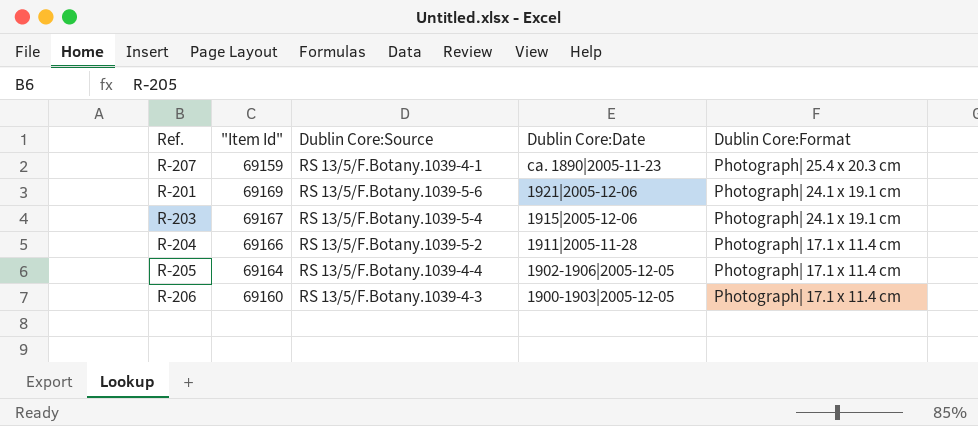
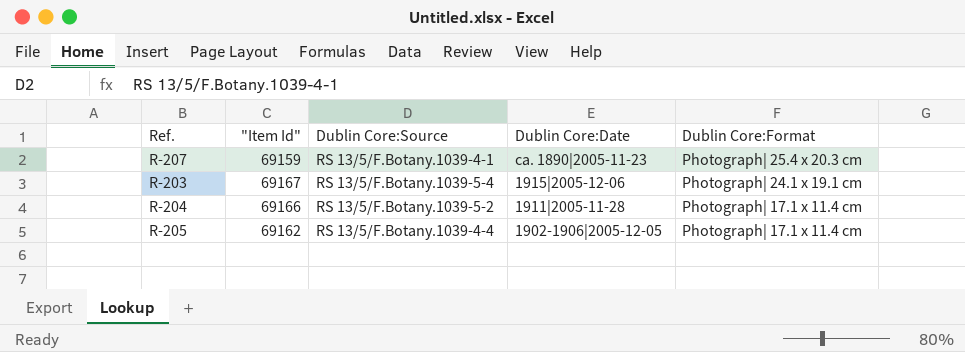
row R-201: 69169 | RS 13/5/F.Botany.1039-5-6 | 1921|2005-12-06 | Photograph| 24.1 x 19.1 cm -> none
row R-206: 69160 | RS 13/5/F.Botany.1039-4-3 | 1900-1903|2005-12-05 | Photograph| 17.1 x 11.4 cm -> none
R-205 | "Item Id": 69164 -> 69162

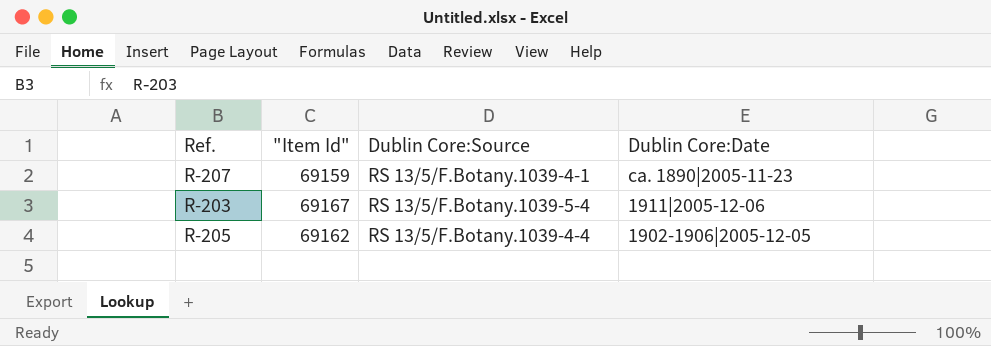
column Dublin Core:Format | position: 5 -> none
row R-204: 69166 | RS 13/5/F.Botany.1039-5-2 | 1911|2005-11-28 | Photograph| 17.1 x 11.4 cm -> none
R-203 | Dublin Core:Date: 1915|2005-12-06 -> 1911|2005-12-06

